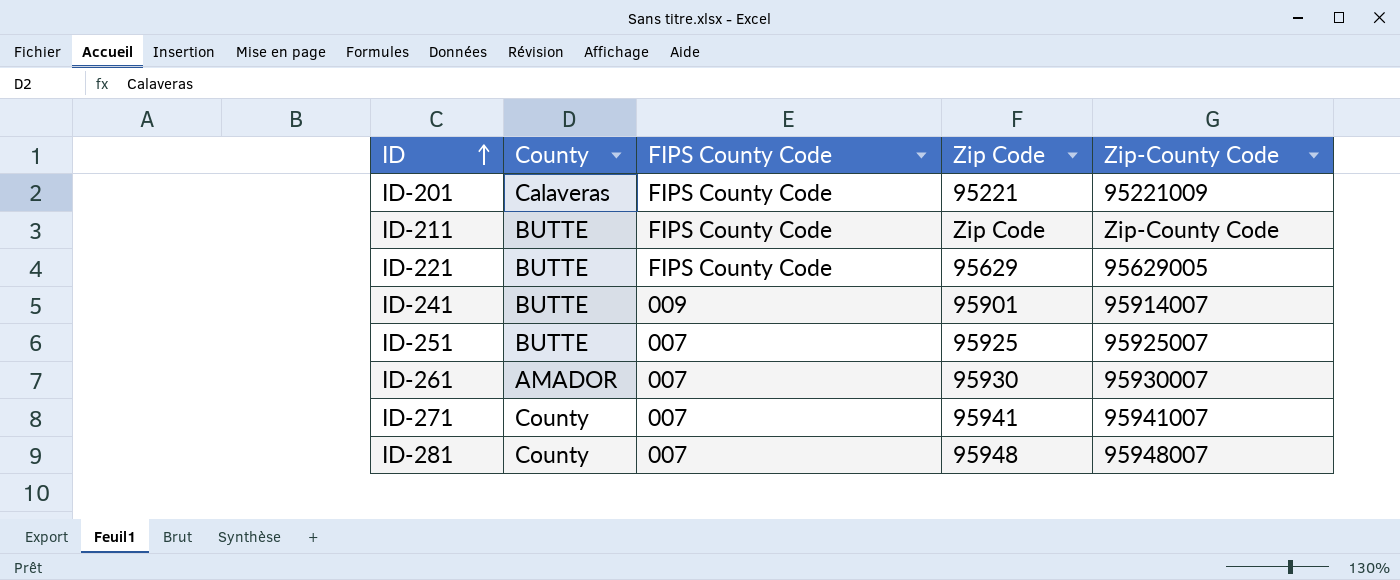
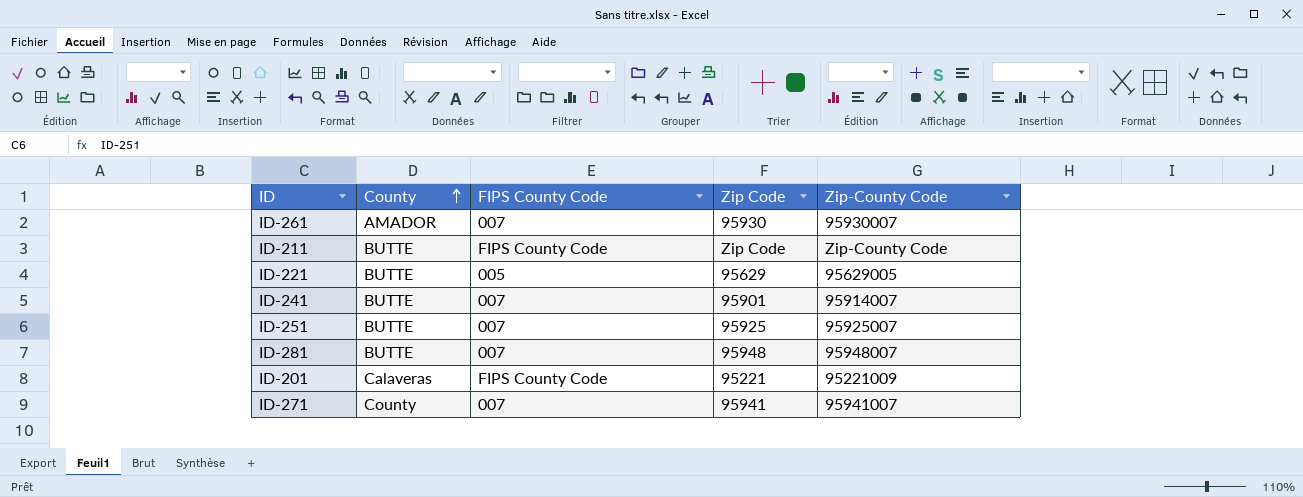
row order: ID ascending -> County ascending
ID-221 | FIPS County Code: FIPS County Code -> 005
ID-241 | FIPS County Code: 009 -> 007
ID-281 | County: County -> BUTTE

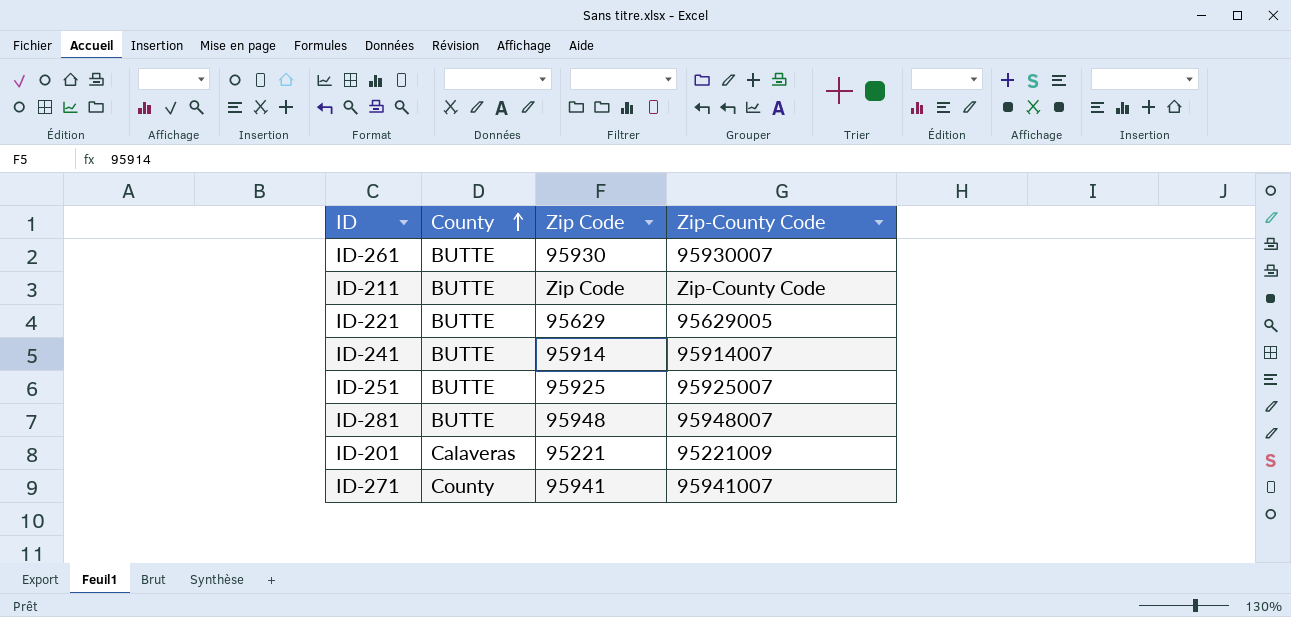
column FIPS County Code | position: 3 -> none
ID-261 | County: AMADOR -> BUTTE
ID-241 | Zip Code: 95901 -> 95914

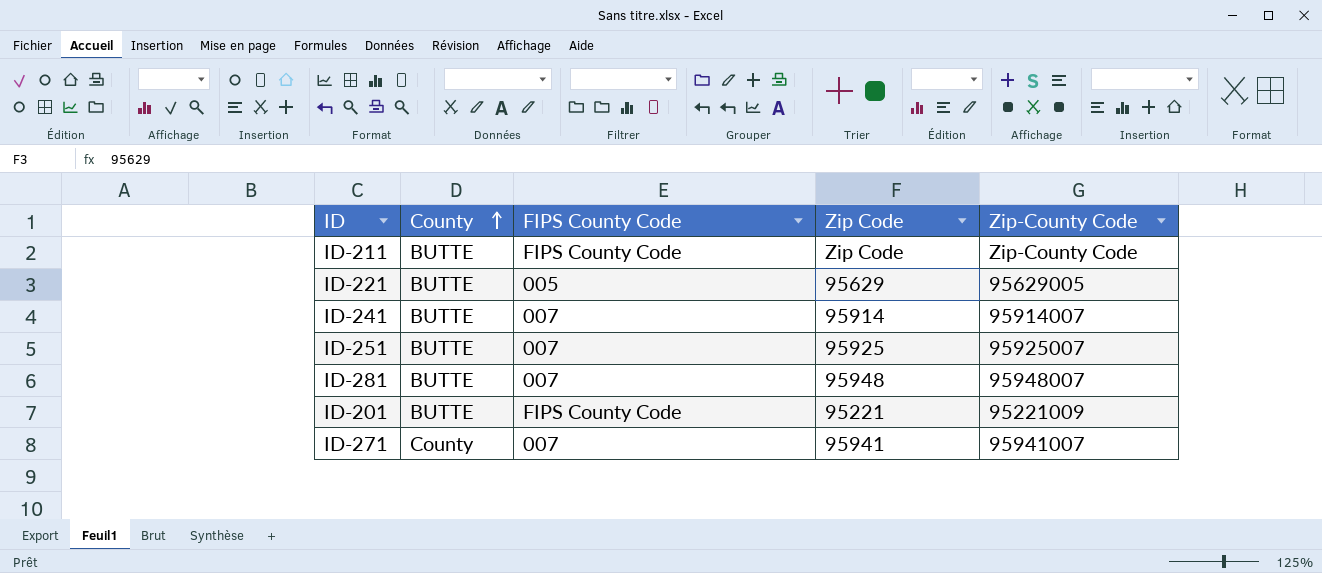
column FIPS County Code | position: none -> 3
row ID-261: BUTTE | 95930 | 95930007 -> none
ID-201 | County: Calaveras -> BUTTE

